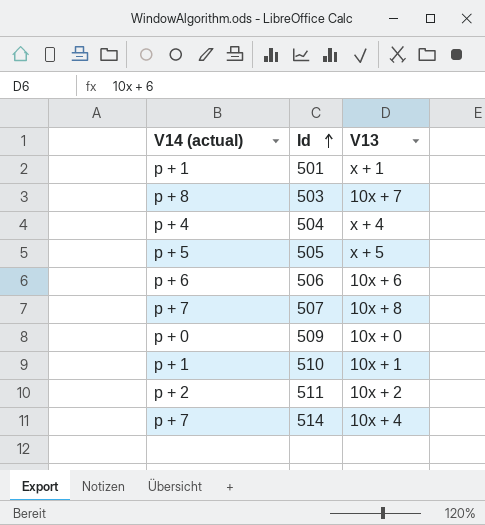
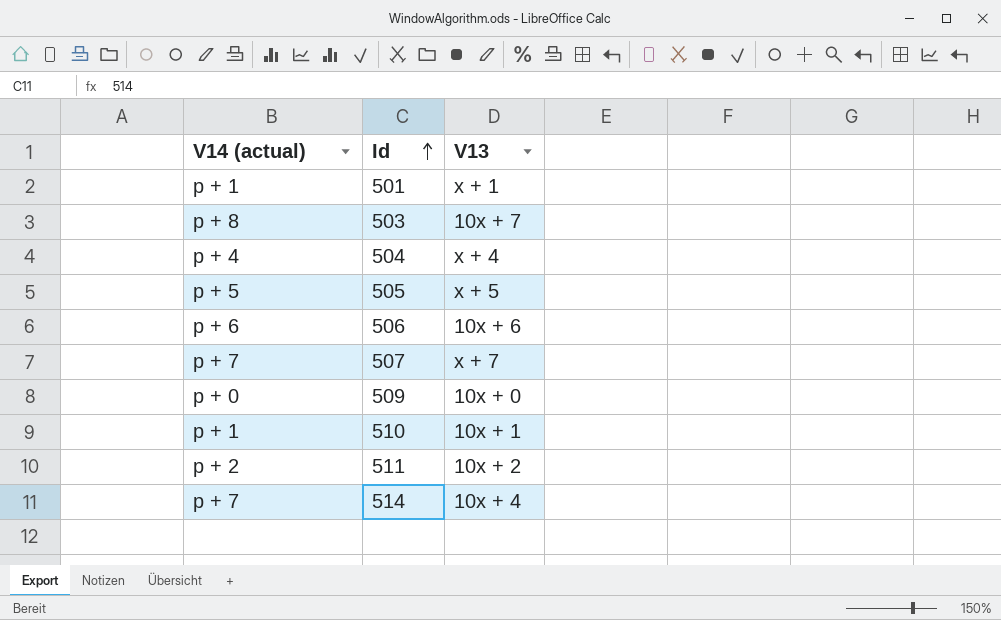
507 | V13: 10x + 8 -> x + 7

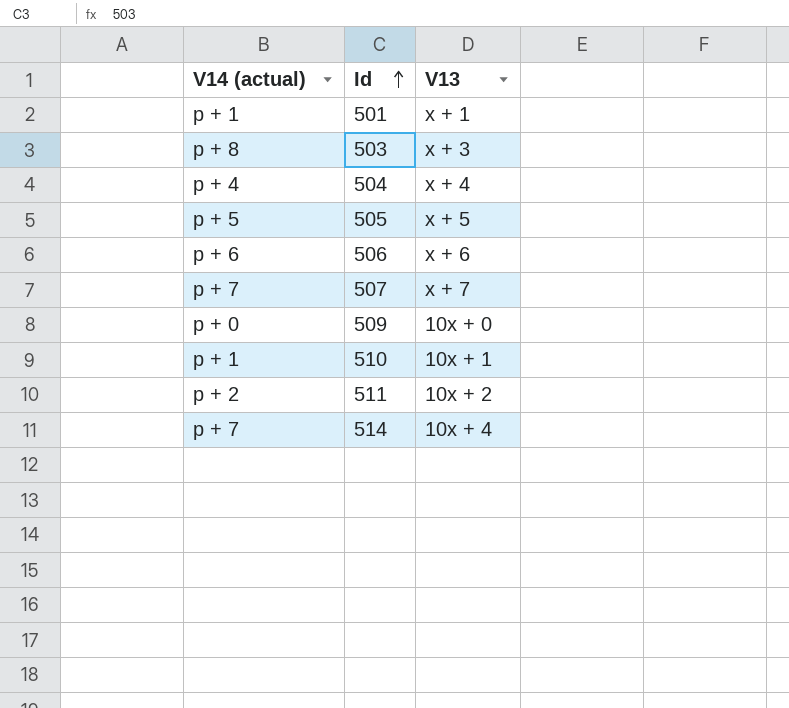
503 | V13: 10x + 7 -> x + 3
506 | V13: 10x + 6 -> x + 6

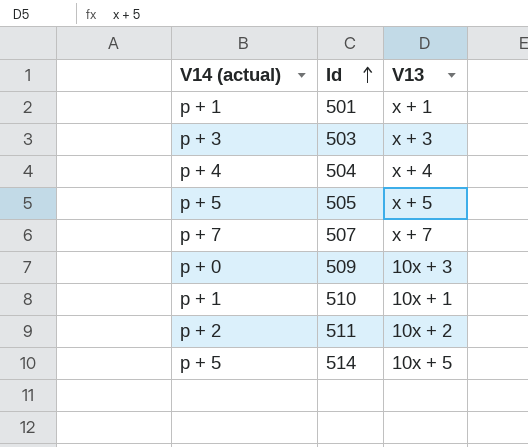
row 506: p + 6 | x + 6 -> none
503 | V14 (actual): p + 8 -> p + 3
509 | V13: 10x + 0 -> 10x + 3
514 | V14 (actual): p + 7 -> p + 5
514 | V13: 10x + 4 -> 10x + 5

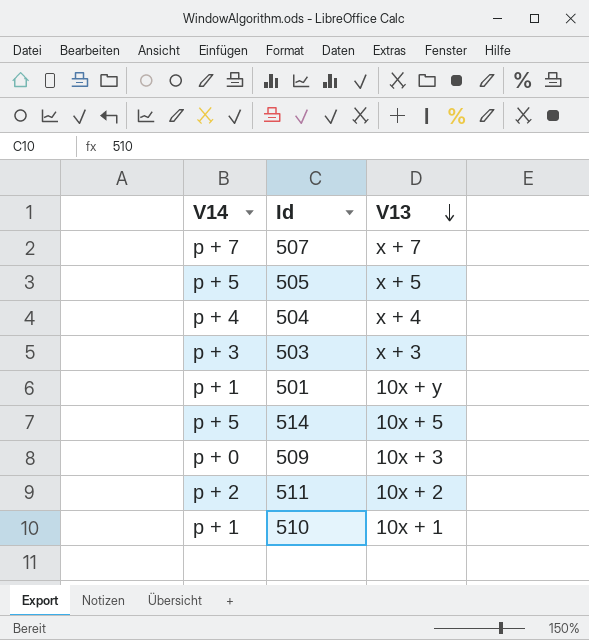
row order: Id ascending -> V13 descending
column name: V14 (actual) -> V14
501 | V13: x + 1 -> 10x + y

